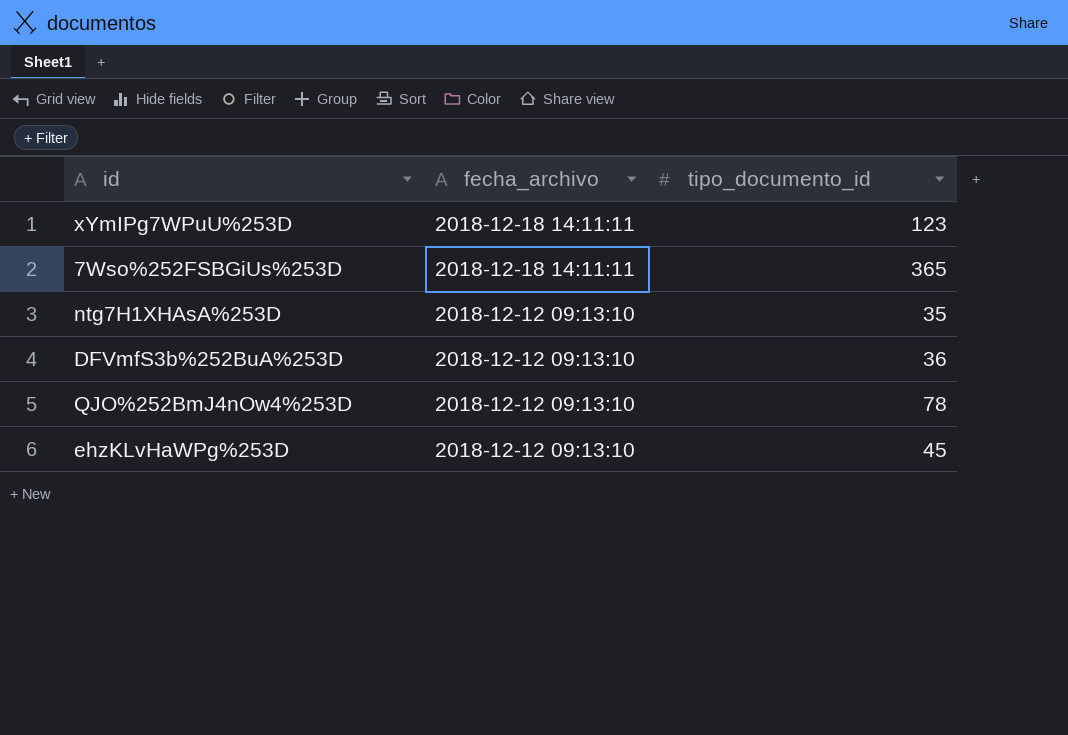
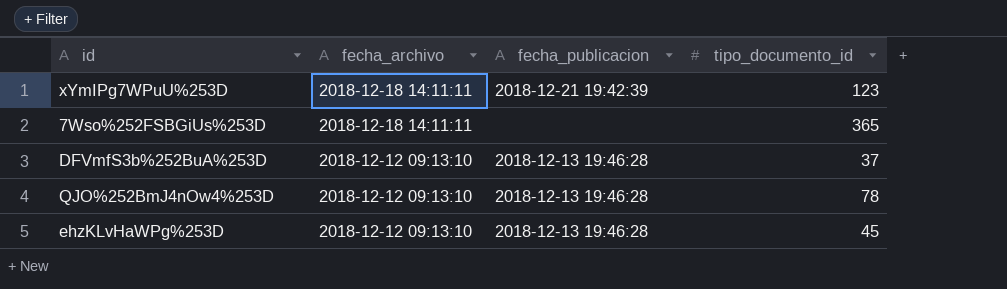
column fecha_publicacion | position: none -> 3
row ntg7H1XHAsA%253D: 2018-12-12 09:13:10 | 35 -> none
DFVmfS3b%252BuA%253D | tipo_documento_id: 36 -> 37

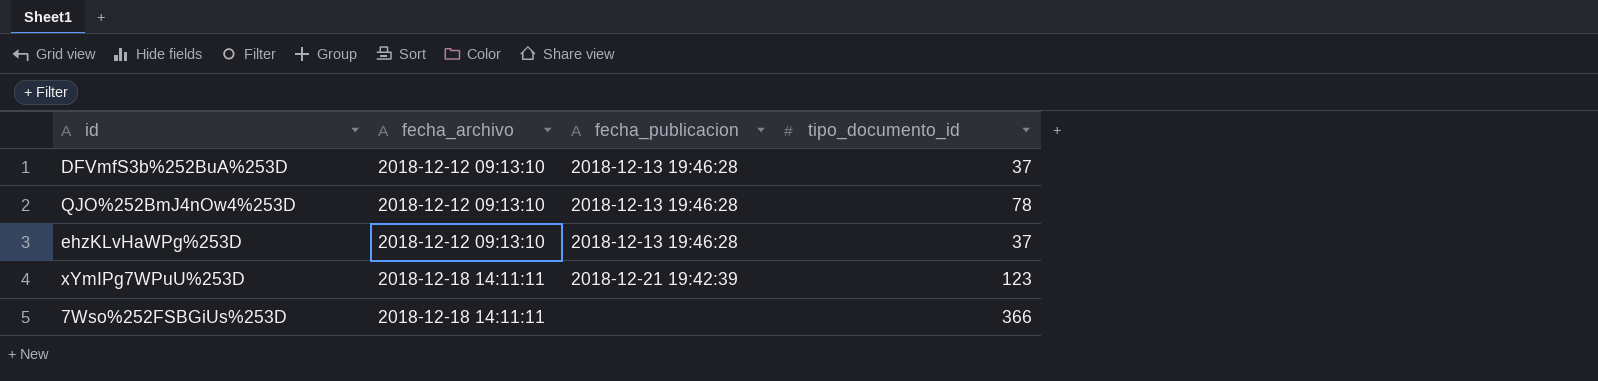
row order: fecha_archivo descending -> fecha_archivo ascending
ehzKLvHaWPg%253D | tipo_documento_id: 45 -> 37
7Wso%252FSBGiUs%253D | tipo_documento_id: 365 -> 366

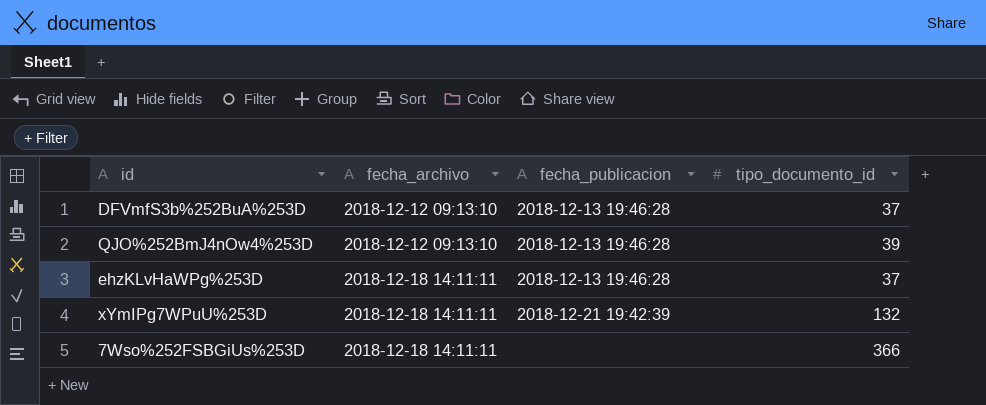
QJO%252BmJ4nOw4%253D | tipo_documento_id: 78 -> 39
ehzKLvHaWPg%253D | fecha_archivo: 2018-12-12 09:13:10 -> 2018-12-18 14:11:11
xYmIPg7WPuU%253D | tipo_documento_id: 123 -> 132

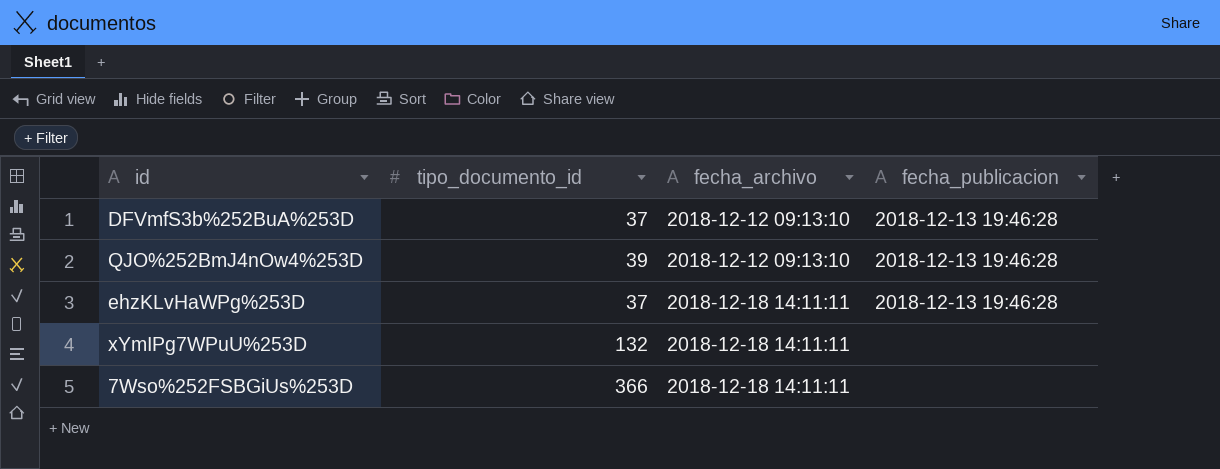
column tipo_documento_id | position: 4 -> 2
xYmIPg7WPuU%253D | fecha_publicacion: 2018-12-21 19:42:39 -> none

